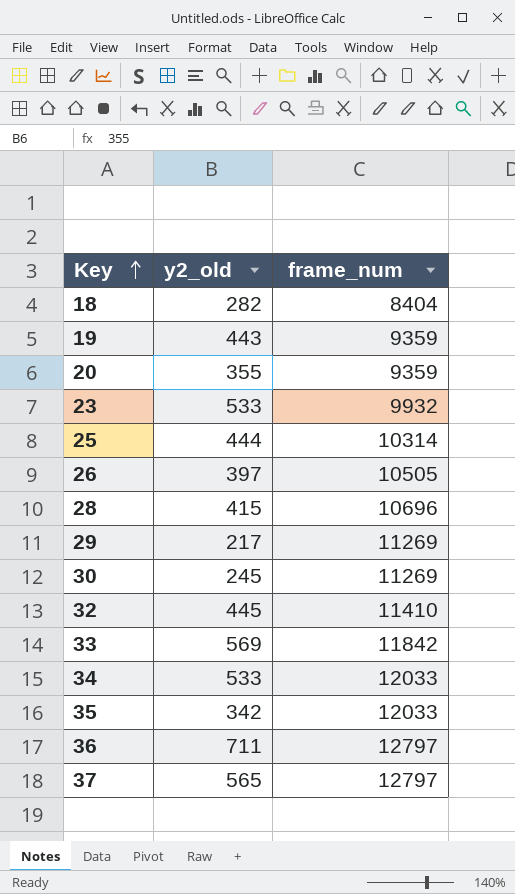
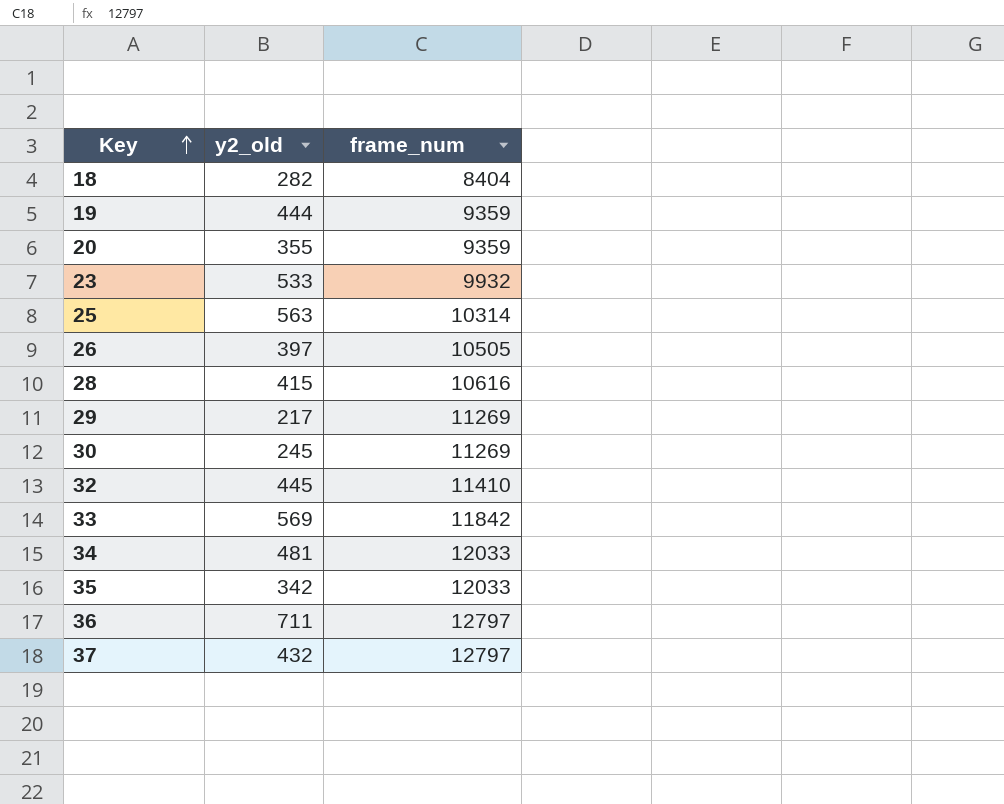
19 | y2_old: 443 -> 444
25 | y2_old: 444 -> 563
28 | frame_num: 10696 -> 10616
34 | y2_old: 533 -> 481
37 | y2_old: 565 -> 432

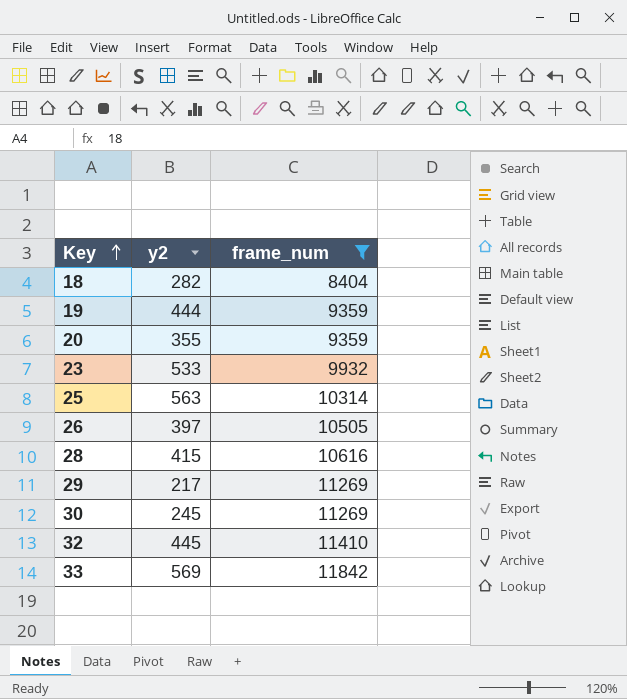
filter: none -> frame_num <= 11842
column name: y2_old -> y2

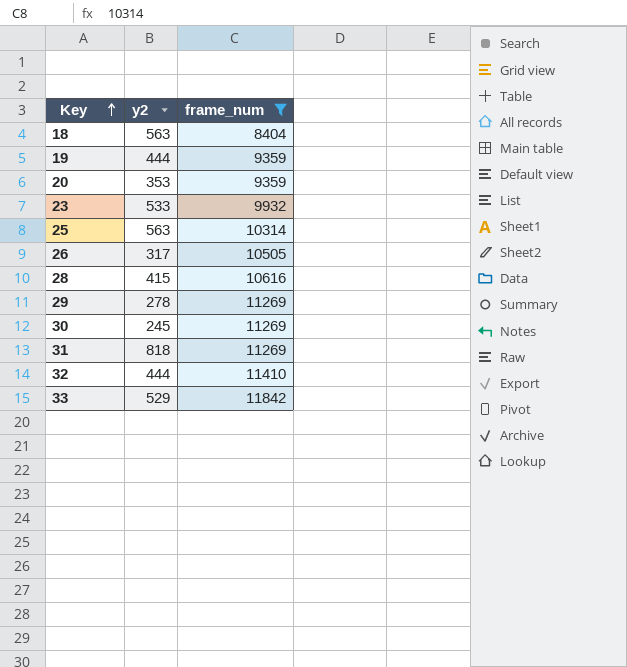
18 | y2: 282 -> 563
20 | y2: 355 -> 353
26 | y2: 397 -> 317
29 | y2: 217 -> 278
row 31: none -> 818 | 11269
32 | y2: 445 -> 444
33 | y2: 569 -> 529

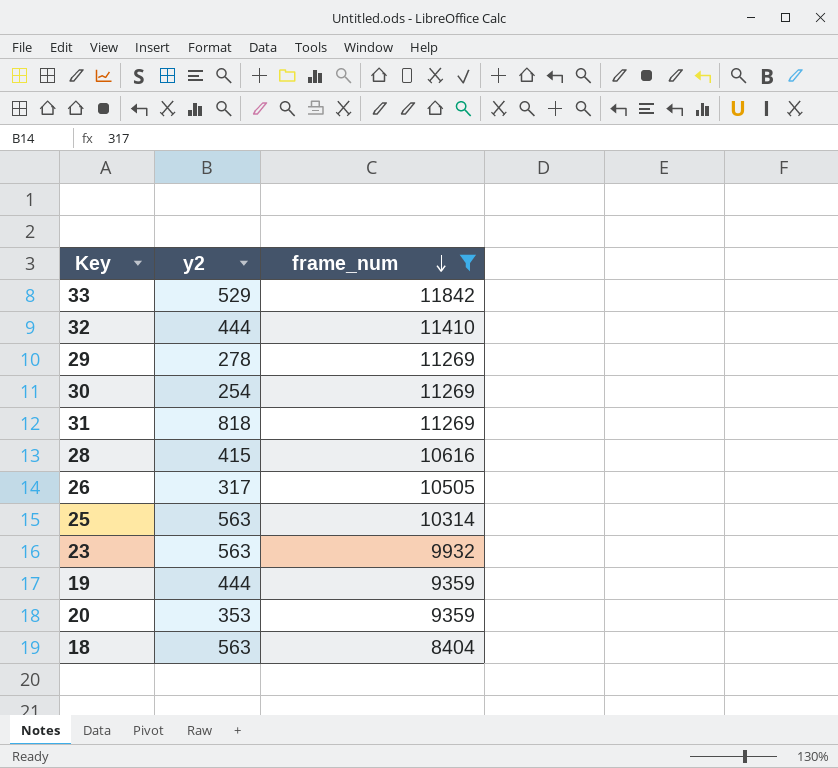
row order: Key ascending -> frame_num descending
30 | y2: 245 -> 254
23 | y2: 533 -> 563

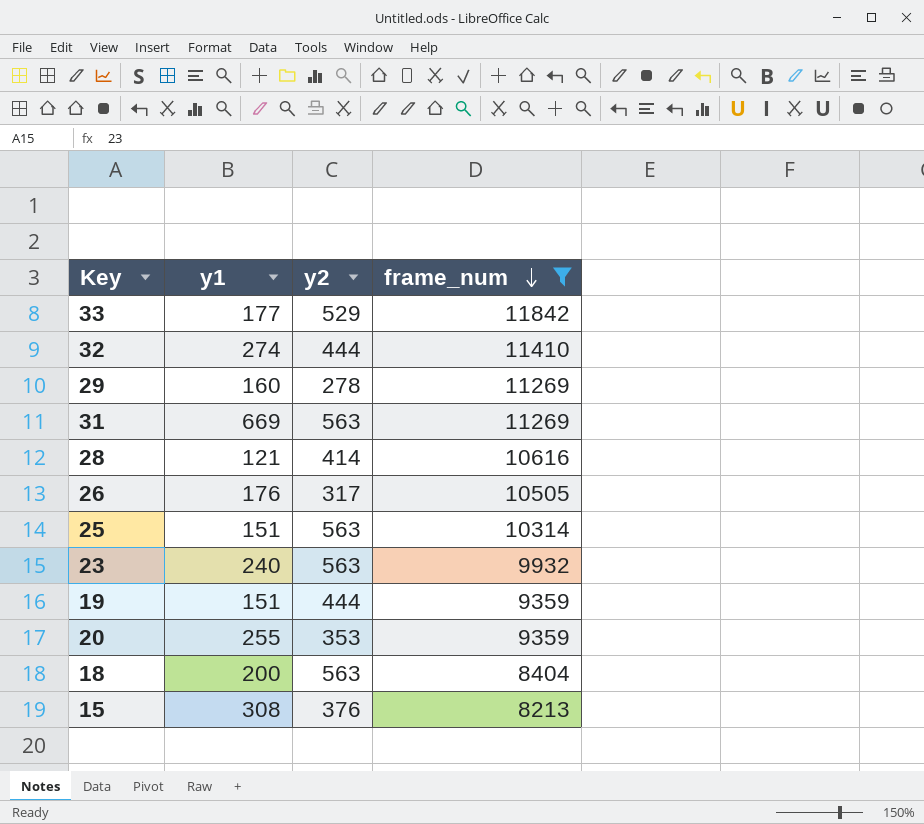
column y1 | position: none -> 2
row 30: 254 | 11269 -> none
31 | y2: 818 -> 563
28 | y2: 415 -> 414
row 15: none -> 308 | 376 | 8213

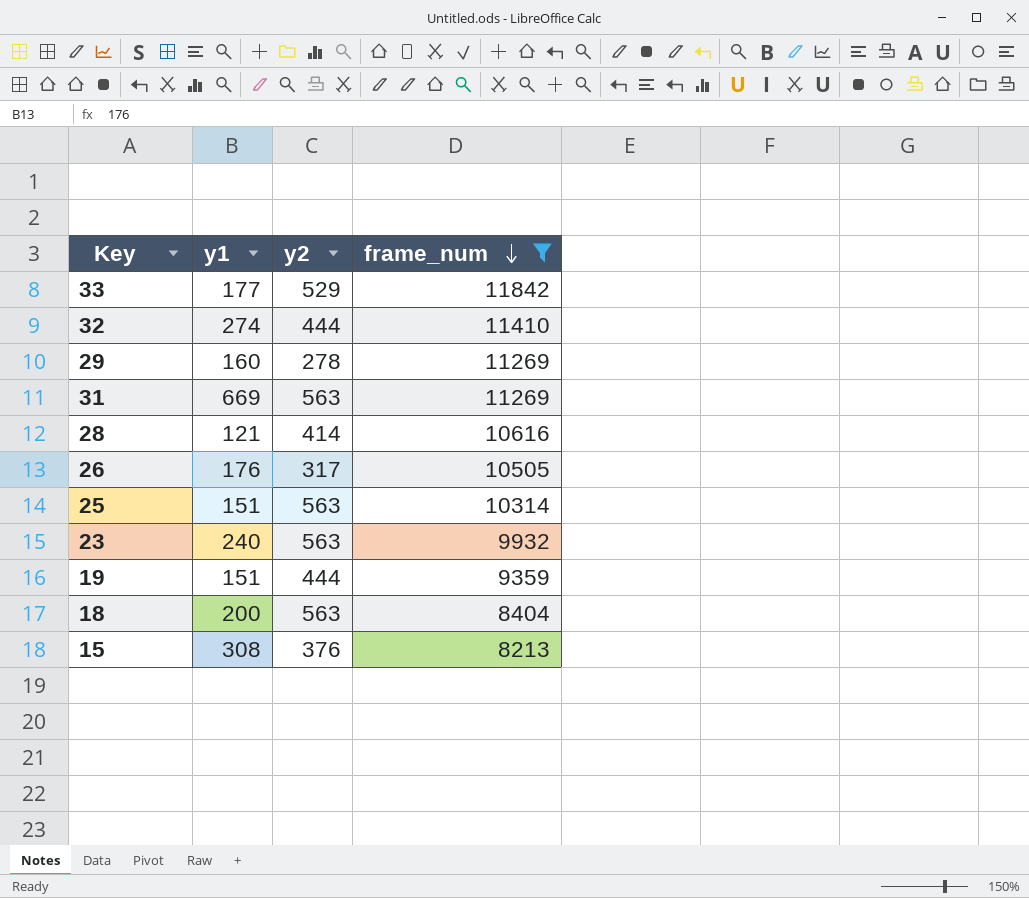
row 20: 255 | 353 | 9359 -> none

